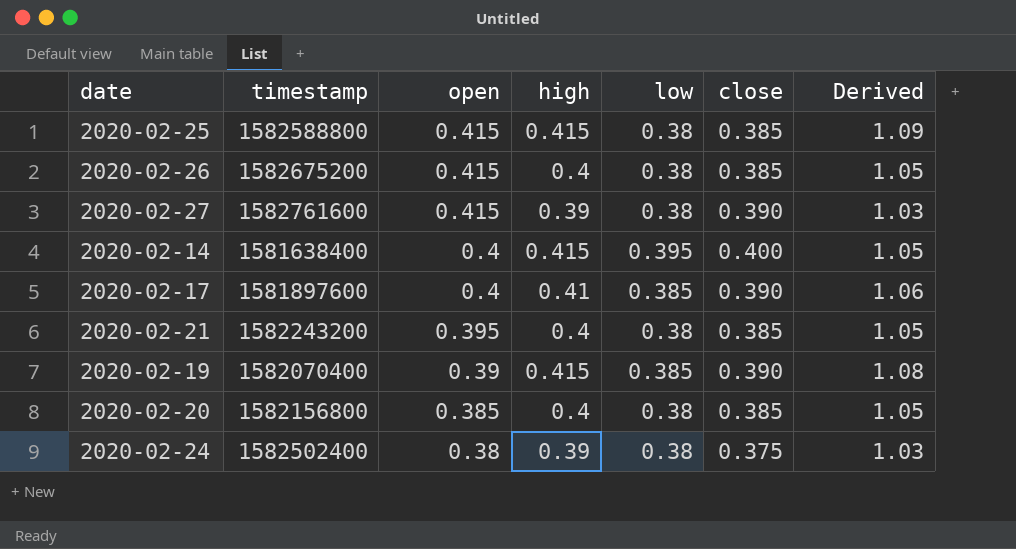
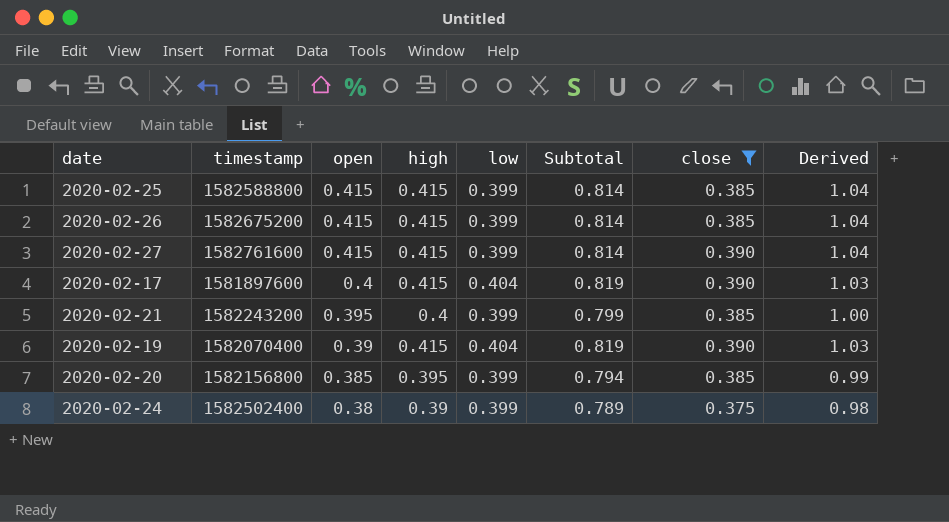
filter: none -> close != 0.400
column Subtotal | formula: none -> [high] + [low]
2020-02-25 | low: 0.38 -> 0.399
2020-02-25 | Derived: 1.09 -> 1.04
2020-02-26 | high: 0.4 -> 0.415
2020-02-26 | low: 0.38 -> 0.399
2020-02-26 | Derived: 1.05 -> 1.04
2020-02-27 | high: 0.39 -> 0.415
2020-02-27 | low: 0.38 -> 0.399
2020-02-27 | Derived: 1.03 -> 1.04
2020-02-17 | high: 0.41 -> 0.415
2020-02-17 | low: 0.385 -> 0.404
2020-02-17 | Derived: 1.06 -> 1.03
2020-02-21 | low: 0.38 -> 0.399
2020-02-21 | Derived: 1.05 -> 1.00
2020-02-19 | low: 0.385 -> 0.404
2020-02-19 | Derived: 1.08 -> 1.03
2020-02-20 | high: 0.4 -> 0.395
2020-02-20 | low: 0.38 -> 0.399
2020-02-20 | Derived: 1.05 -> 0.99
2020-02-24 | low: 0.38 -> 0.399
2020-02-24 | Derived: 1.03 -> 0.98

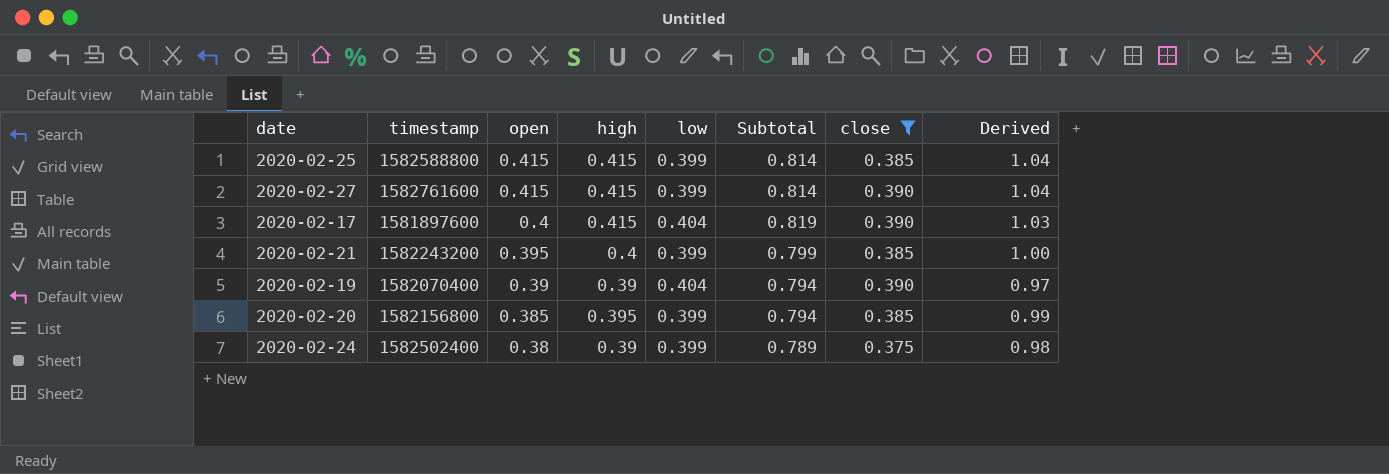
row 2020-02-26: 1582675200 | 0.415 | 0.415 | 0.399 | 0.814 | 0.385 | 1.04 -> none
2020-02-19 | high: 0.415 -> 0.39
2020-02-19 | Subtotal: 0.819 -> 0.794
2020-02-19 | Derived: 1.03 -> 0.97

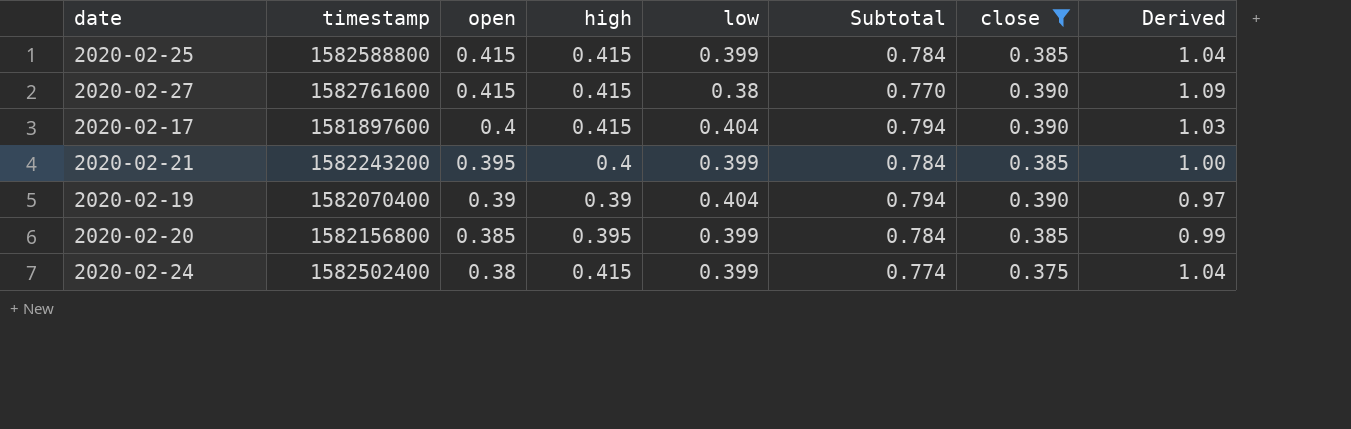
column Subtotal | formula: [high] + [low] -> [low] + [close]
2020-02-27 | low: 0.399 -> 0.38
2020-02-27 | Derived: 1.04 -> 1.09
2020-02-24 | high: 0.39 -> 0.415
2020-02-24 | Derived: 0.98 -> 1.04

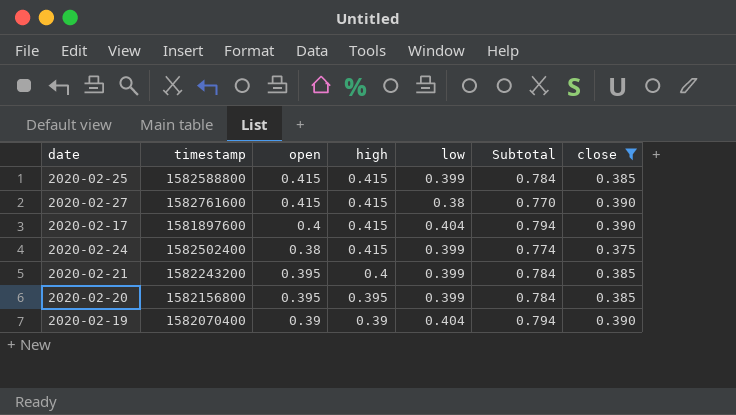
row order: open descending -> high descending
column Derived | formula: [high] / [low] -> none
2020-02-20 | open: 0.385 -> 0.395

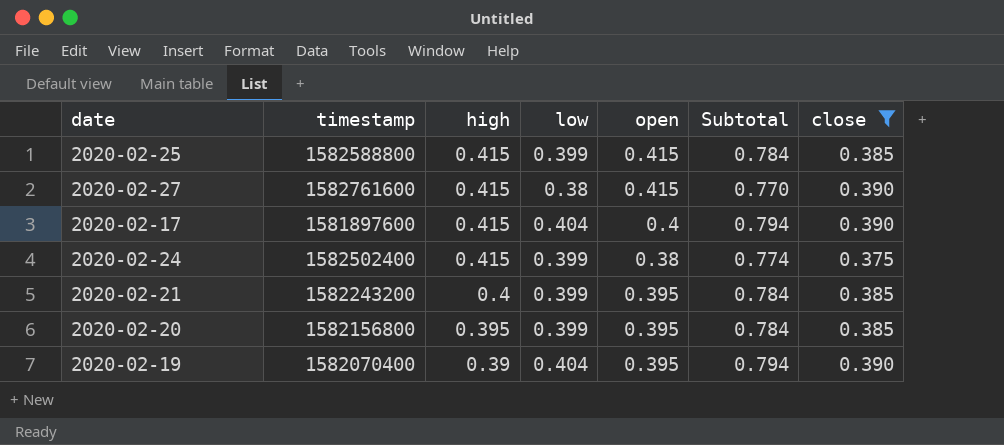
column open | position: 3 -> 5
2020-02-19 | open: 0.39 -> 0.395

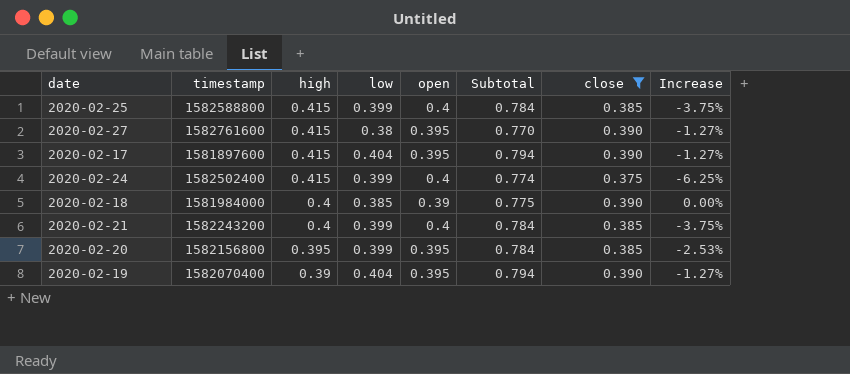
column Increase | formula: none -> ([close] - [open]) / [open]
2020-02-25 | open: 0.415 -> 0.4
2020-02-27 | open: 0.415 -> 0.395
2020-02-17 | open: 0.4 -> 0.395
2020-02-24 | open: 0.38 -> 0.4
row 2020-02-18: none -> 1581984000 | 0.4 | 0.385 | 0.39 | 0.775 | 0.390 | 0.00%
2020-02-21 | open: 0.395 -> 0.4

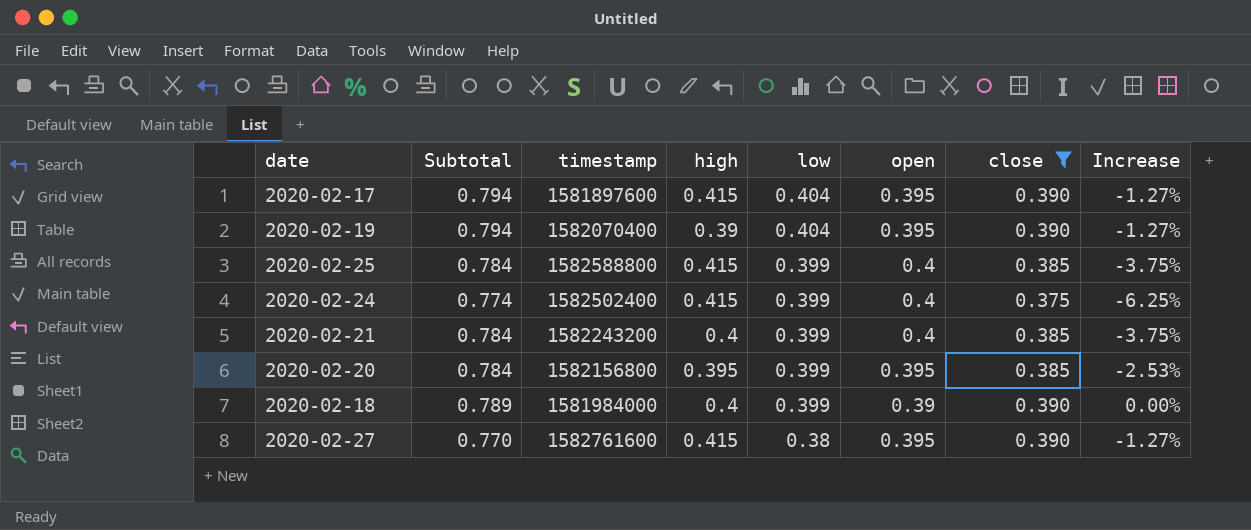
row order: high descending -> low descending
column Subtotal | position: 6 -> 2
2020-02-18 | Subtotal: 0.775 -> 0.789
2020-02-18 | low: 0.385 -> 0.399

